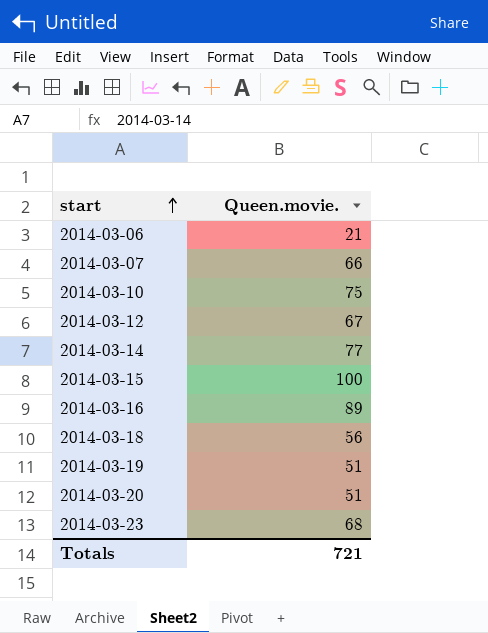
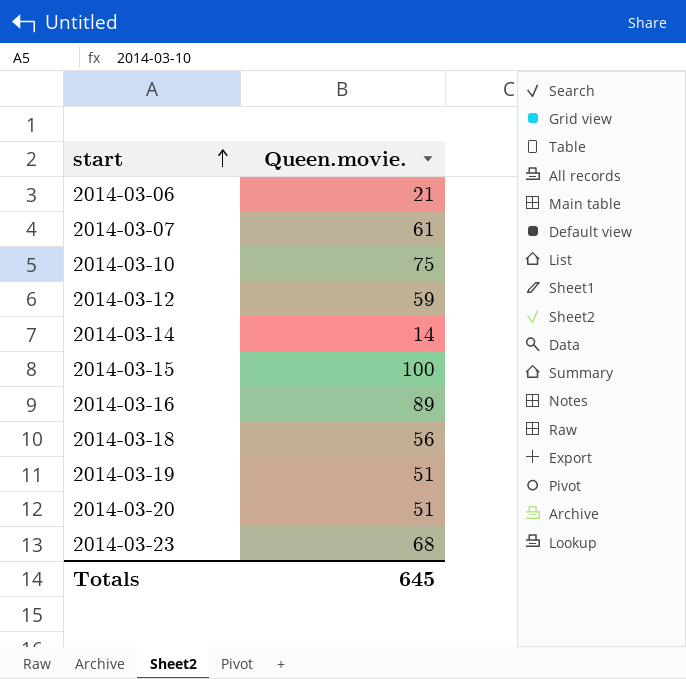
2014-03-07 | Queen.movie.: 66 -> 61
2014-03-12 | Queen.movie.: 67 -> 59
2014-03-14 | Queen.movie.: 77 -> 14
Totals | Queen.movie.: 721 -> 645

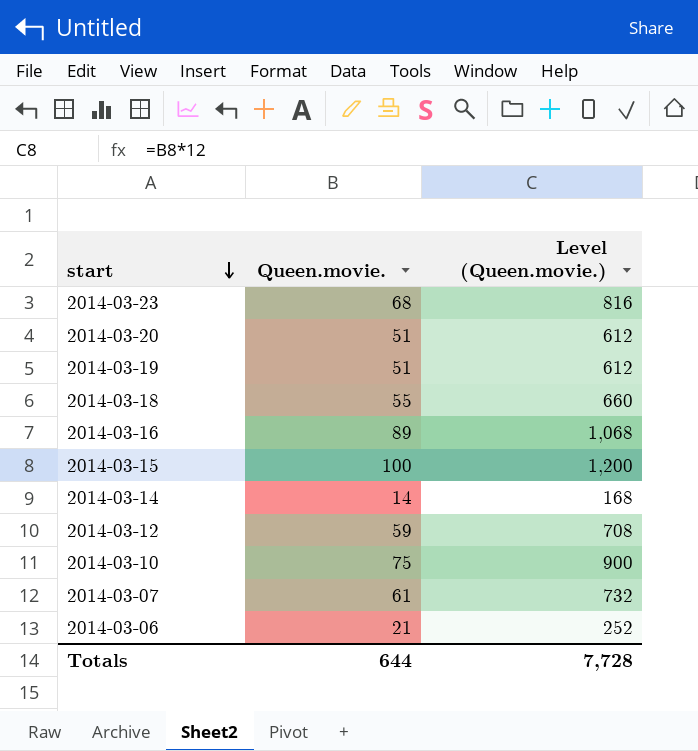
row order: start ascending -> start descending
column Level (Queen.movie.) | formula: none -> [Queen.movie.] * 12
2014-03-18 | Queen.movie.: 56 -> 55
Totals | Queen.movie.: 645 -> 644

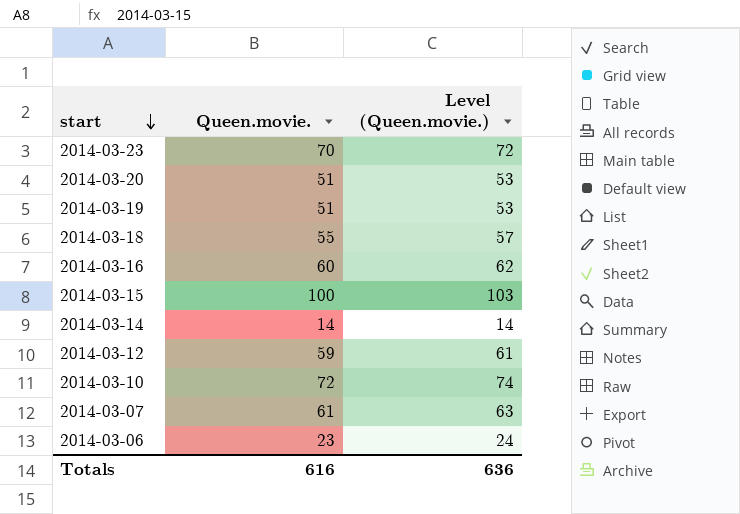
column Level (Queen.movie.) | formula: [Queen.movie.] * 12 -> [Queen.movie.] * 1.03
2014-03-23 | Queen.movie.: 68 -> 70
2014-03-16 | Queen.movie.: 89 -> 60
2014-03-10 | Queen.movie.: 75 -> 72
2014-03-06 | Queen.movie.: 21 -> 23
Totals | Queen.movie.: 644 -> 616
Totals | Level (Queen.movie.): 7,728 -> 636

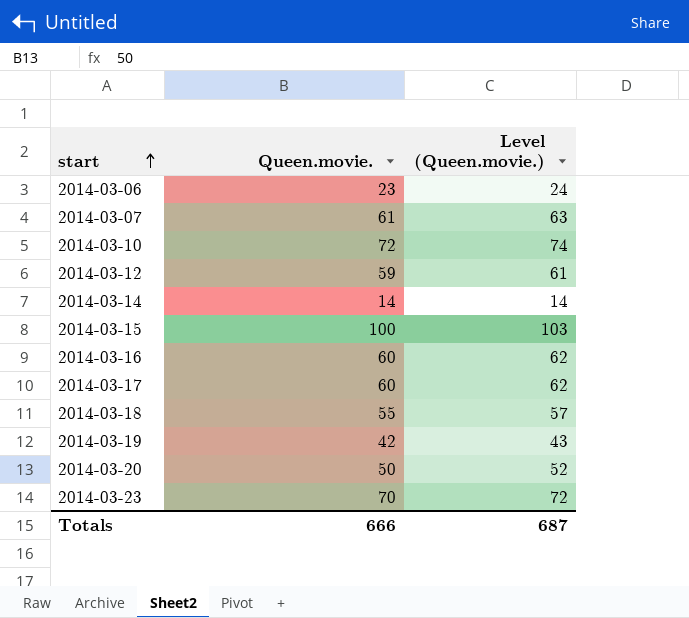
row order: start descending -> start ascending
row 2014-03-17: none -> 60 | 62
2014-03-19 | Queen.movie.: 51 -> 42
2014-03-19 | Level (Queen.movie.): 53 -> 43
2014-03-20 | Queen.movie.: 51 -> 50
2014-03-20 | Level (Queen.movie.): 53 -> 52
Totals | Queen.movie.: 616 -> 666
Totals | Level (Queen.movie.): 636 -> 687

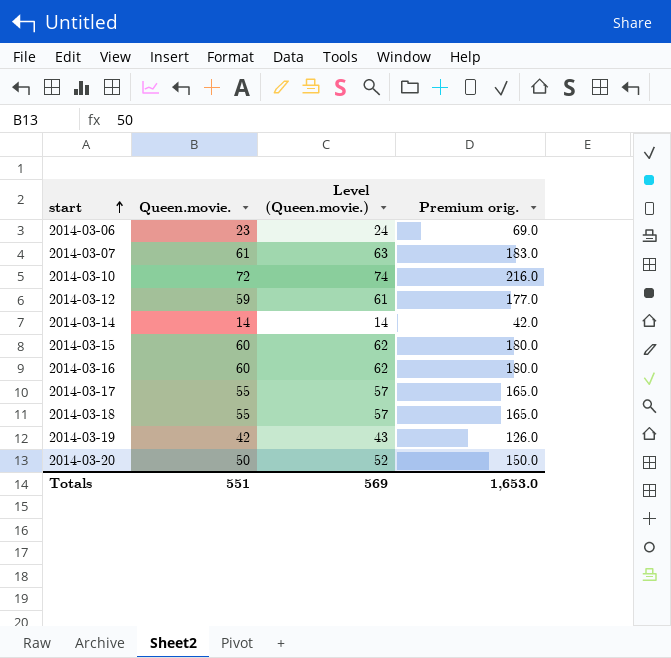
column Premium orig. | formula: none -> [Queen.movie.] * 3
row 2014-03-23: 70 | 72 -> none
2014-03-15 | Queen.movie.: 100 -> 60
2014-03-15 | Level (Queen.movie.): 103 -> 62
2014-03-17 | Queen.movie.: 60 -> 55
2014-03-17 | Level (Queen.movie.): 62 -> 57
Totals | Queen.movie.: 666 -> 551
Totals | Level (Queen.movie.): 687 -> 569

